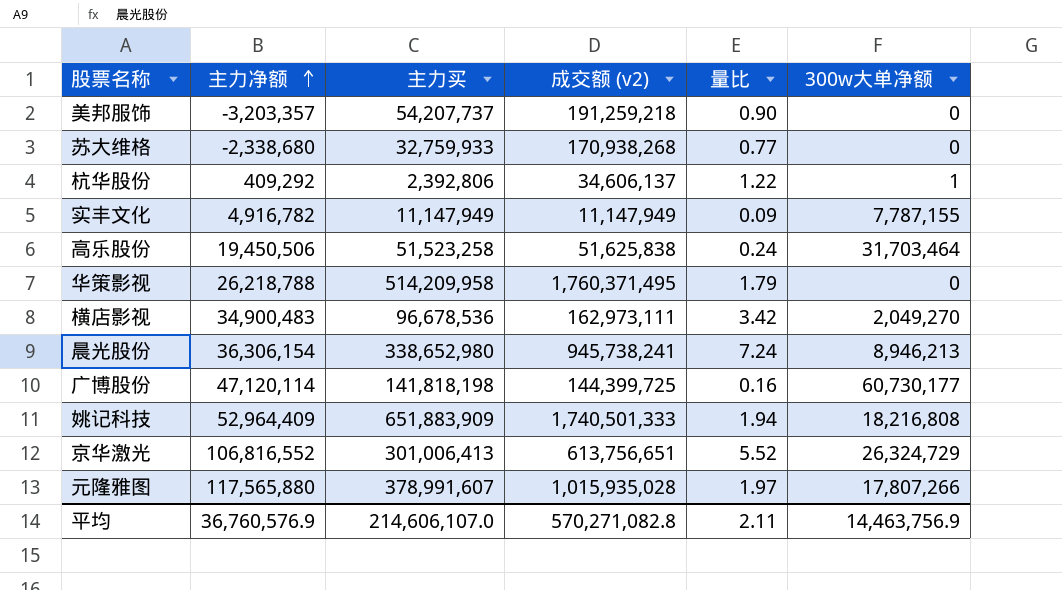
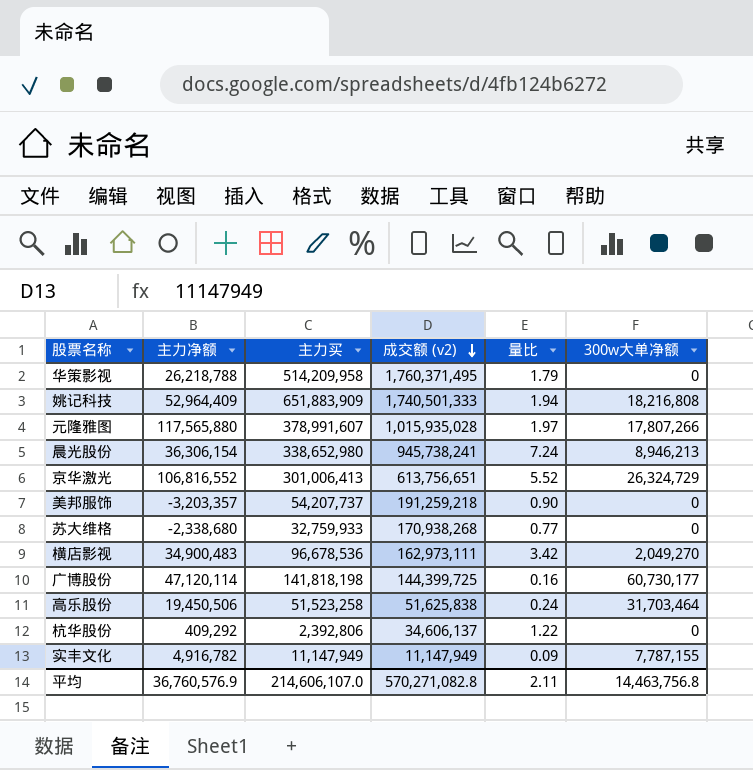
row order: 主力净额 ascending -> 成交额 (v2) descending
杭华股份 | 300w大单净额: 1 -> 0
平均 | 300w大单净额: 14,463,756.9 -> 14,463,756.8

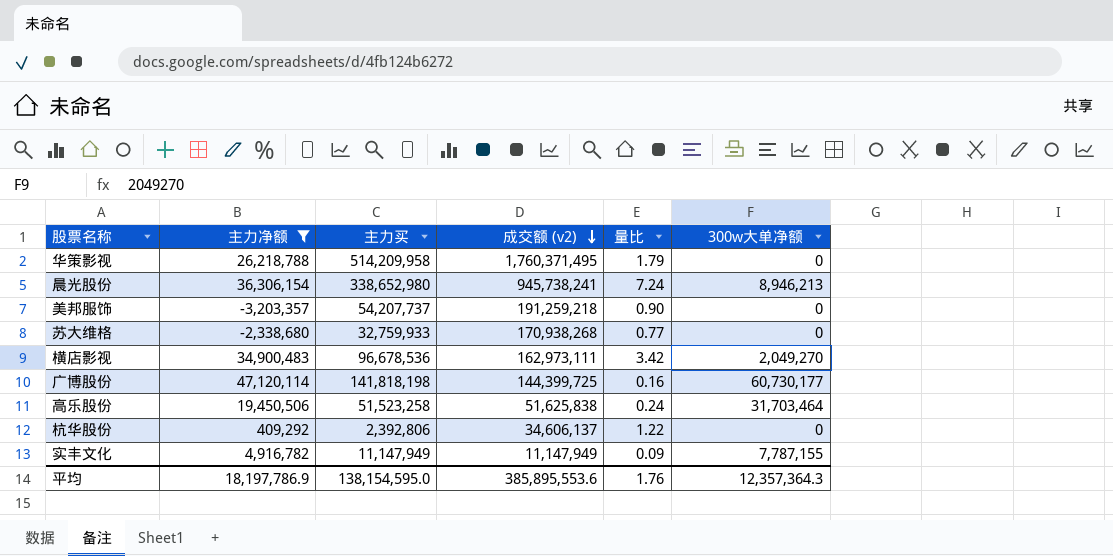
filter: none -> 主力净额 <= 47,120,114
平均 | 主力净额: 36,760,576.9 -> 18,197,786.9
平均 | 主力买: 214,606,107.0 -> 138,154,595.0
平均 | 成交额 (v2): 570,271,082.8 -> 385,895,553.6
平均 | 量比: 2.11 -> 1.76
平均 | 300w大单净额: 14,463,756.8 -> 12,357,364.3

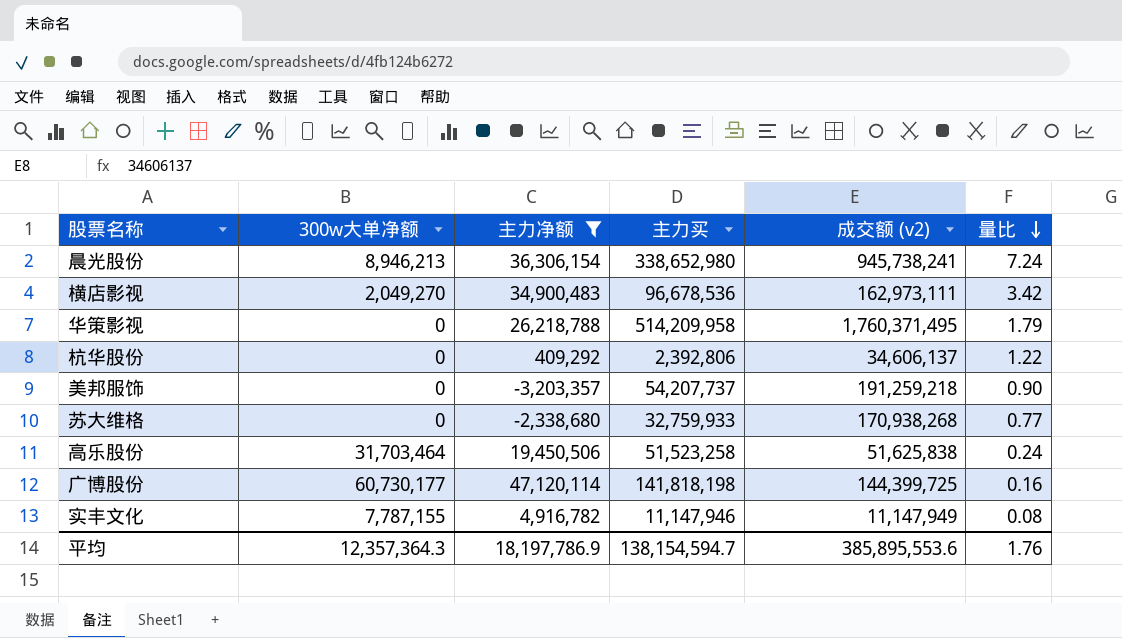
row order: 成交额 (v2) descending -> 量比 descending
column 300w大单净额 | position: 6 -> 2
实丰文化 | 主力买: 11,147,949 -> 11,147,946
实丰文化 | 量比: 0.09 -> 0.08
平均 | 主力买: 138,154,595.0 -> 138,154,594.7

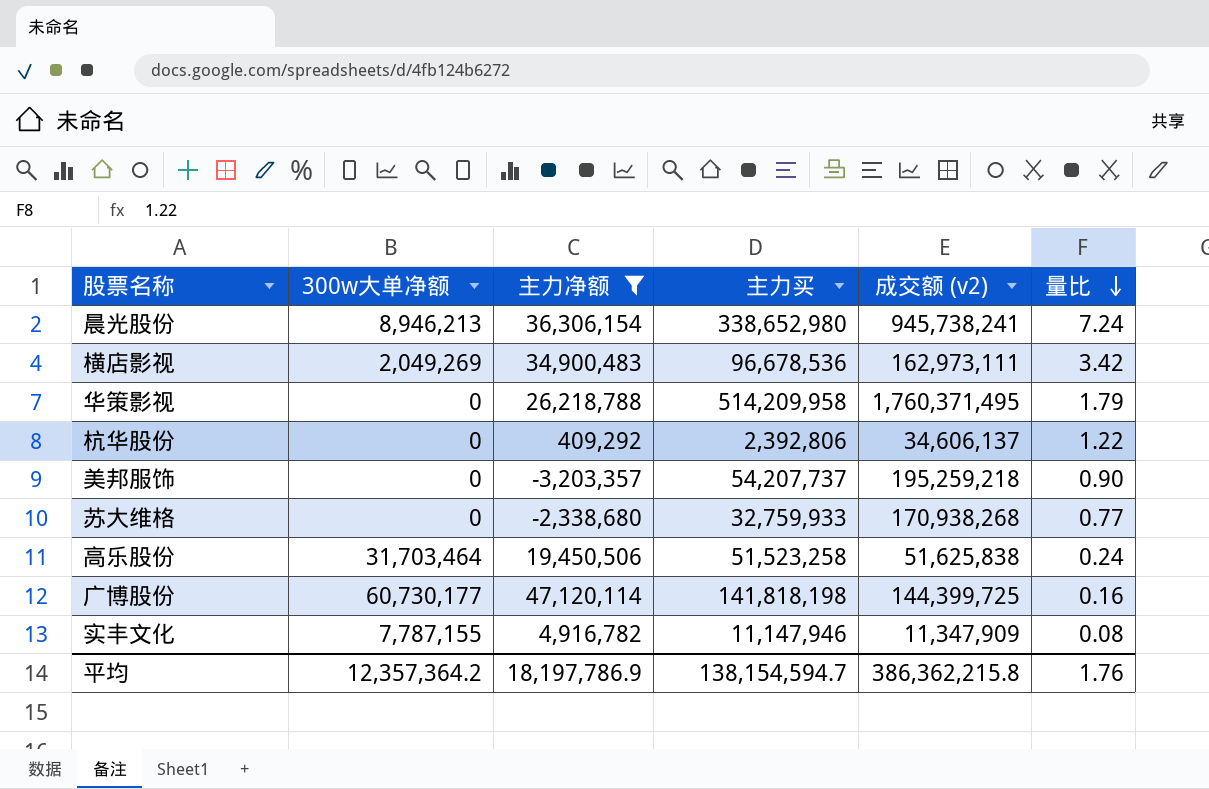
横店影视 | 300w大单净额: 2,049,270 -> 2,049,269
美邦服饰 | 成交额 (v2): 191,259,218 -> 195,259,218
实丰文化 | 成交额 (v2): 11,147,949 -> 11,347,909
平均 | 300w大单净额: 12,357,364.3 -> 12,357,364.2
平均 | 成交额 (v2): 385,895,553.6 -> 386,362,215.8

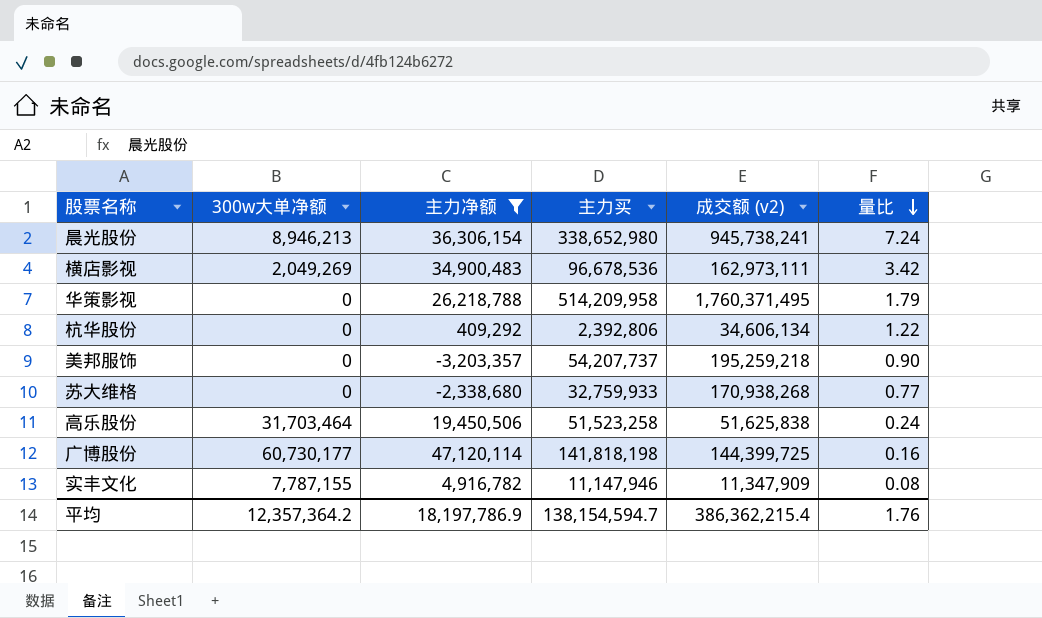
杭华股份 | 成交额 (v2): 34,606,137 -> 34,606,134
平均 | 成交额 (v2): 386,362,215.8 -> 386,362,215.4

